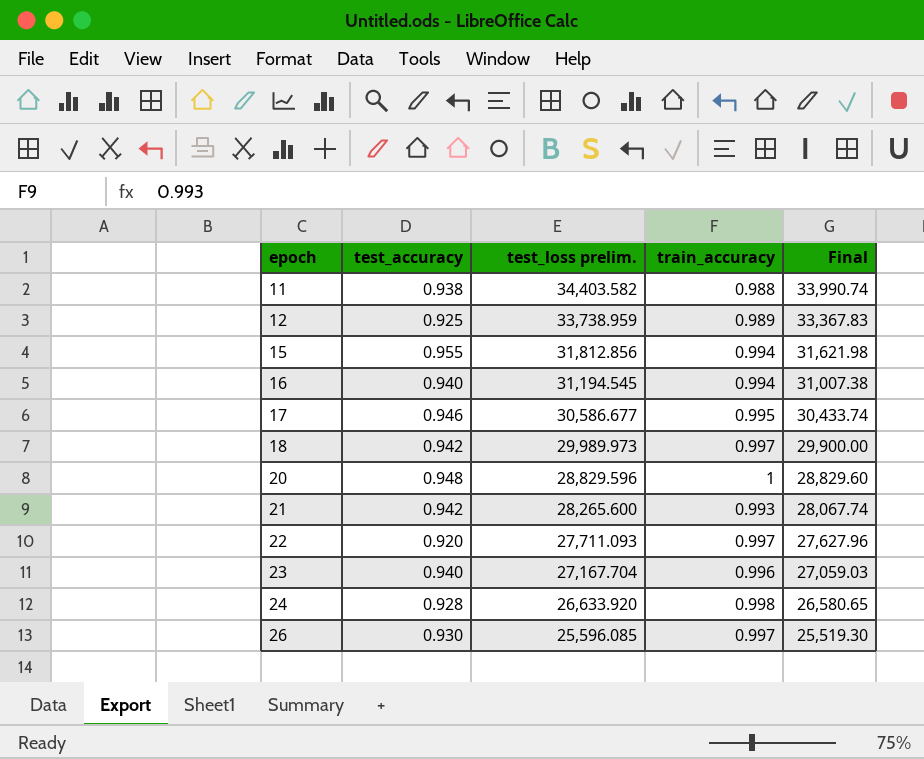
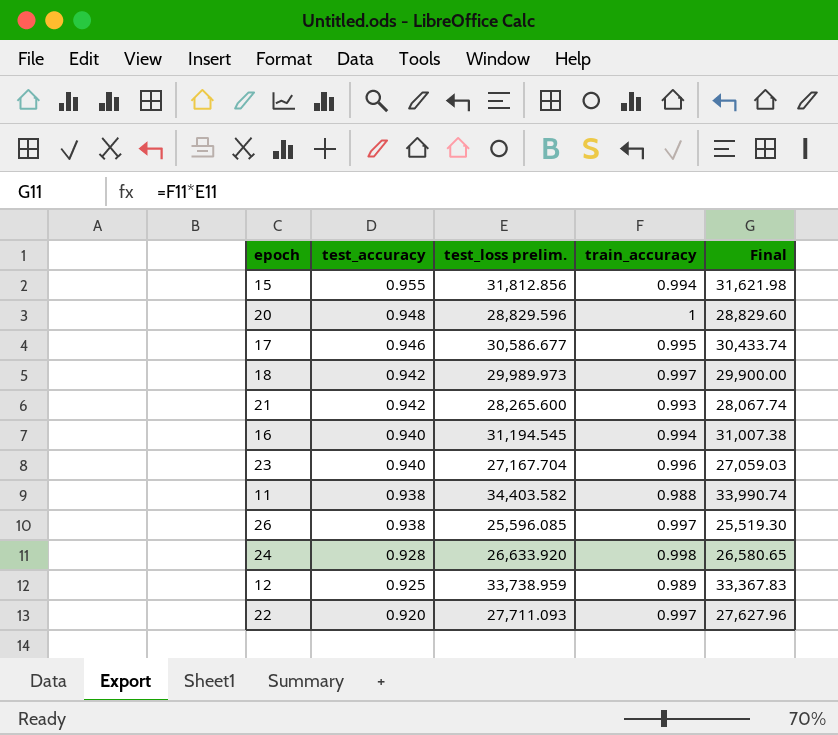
row order: epoch ascending -> test_accuracy descending
26 | test_accuracy: 0.930 -> 0.938

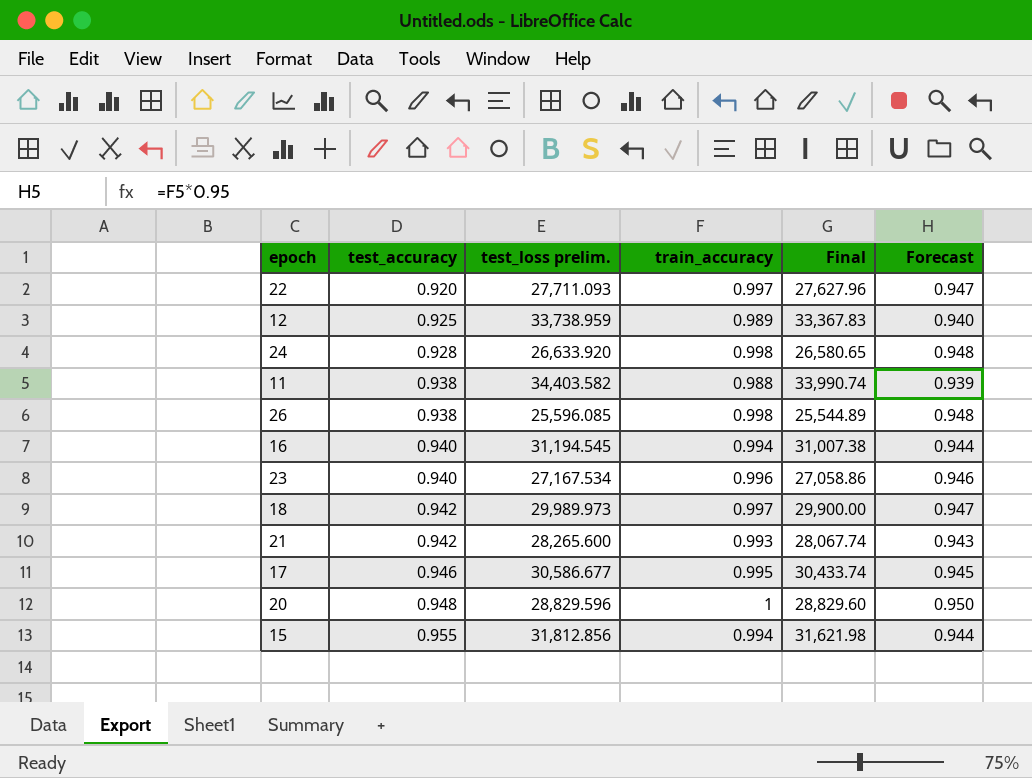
row order: test_accuracy descending -> test_accuracy ascending
column Forecast | formula: none -> [train_accuracy] * 0.95
26 | train_accuracy: 0.997 -> 0.998
26 | Final: 25,519.30 -> 25,544.89
23 | test_loss prelim.: 27,167.704 -> 27,167.534
23 | Final: 27,059.03 -> 27,058.86

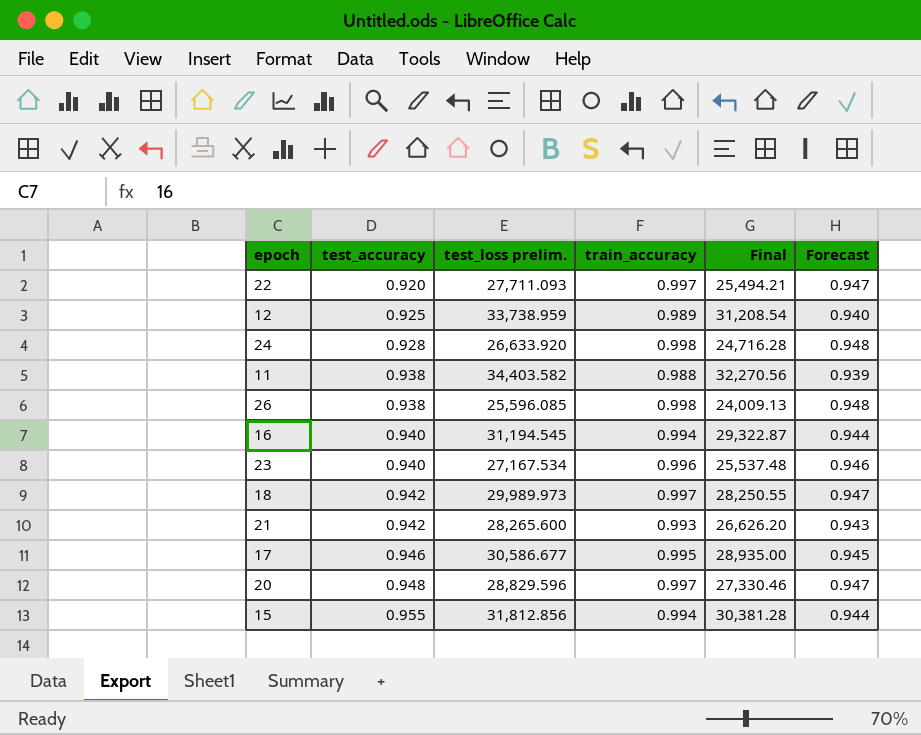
column Final | formula: [test_loss prelim.] * [train_accuracy] -> [test_accuracy] * [test_loss prelim.]
20 | train_accuracy: 1 -> 0.997
20 | Forecast: 0.950 -> 0.947

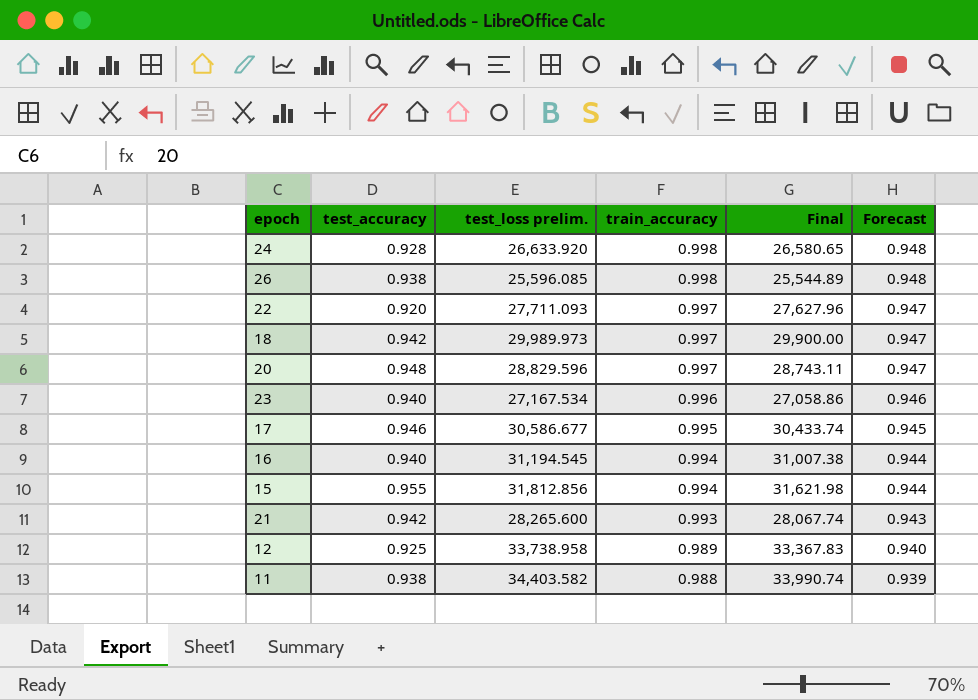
row order: test_accuracy ascending -> train_accuracy descending
column Final | formula: [test_accuracy] * [test_loss prelim.] -> [test_loss prelim.] * [train_accuracy]
12 | test_loss prelim.: 33,738.959 -> 33,738.958

